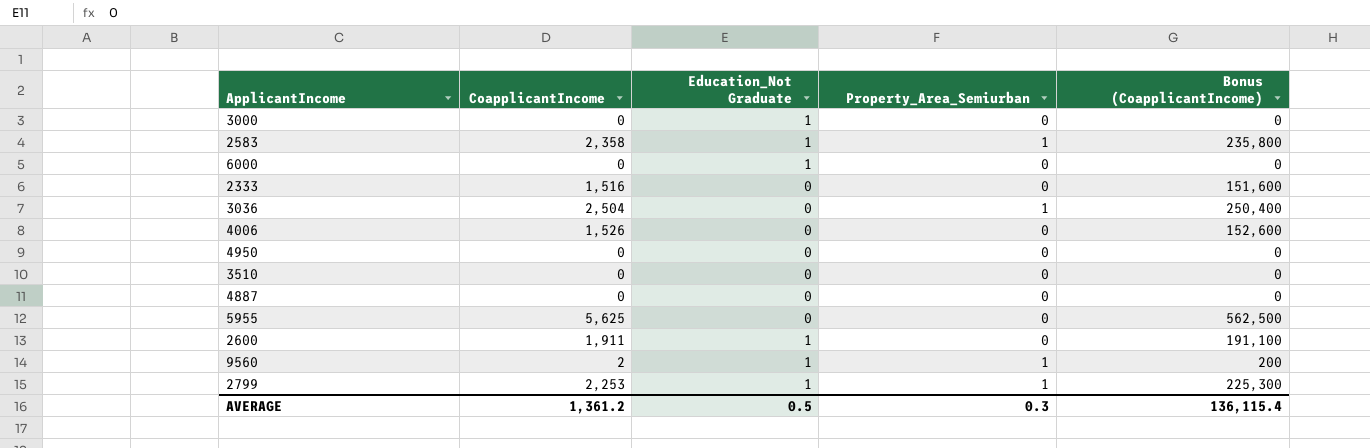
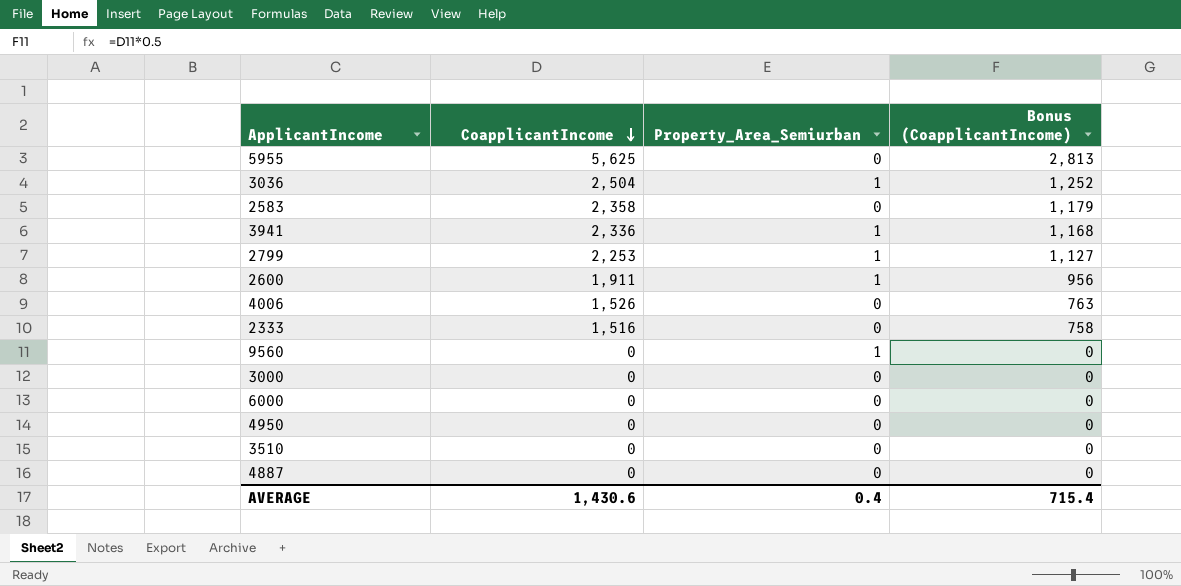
row order: none -> CoapplicantIncome descending
column Education_Not Graduate | position: 3 -> none
column Bonus (CoapplicantIncome) | formula: [CoapplicantIncome] * 100 -> [CoapplicantIncome] * 0.5
2583 | Property_Area_Semiurban: 1 -> 0
row 3941: none -> 2,336 | 1 | 1,168
2600 | Property_Area_Semiurban: 0 -> 1
9560 | CoapplicantIncome: 2 -> 0
AVERAGE | CoapplicantIncome: 1,361.2 -> 1,430.6
AVERAGE | Property_Area_Semiurban: 0.3 -> 0.4
AVERAGE | Bonus (CoapplicantIncome): 136,115.4 -> 715.4

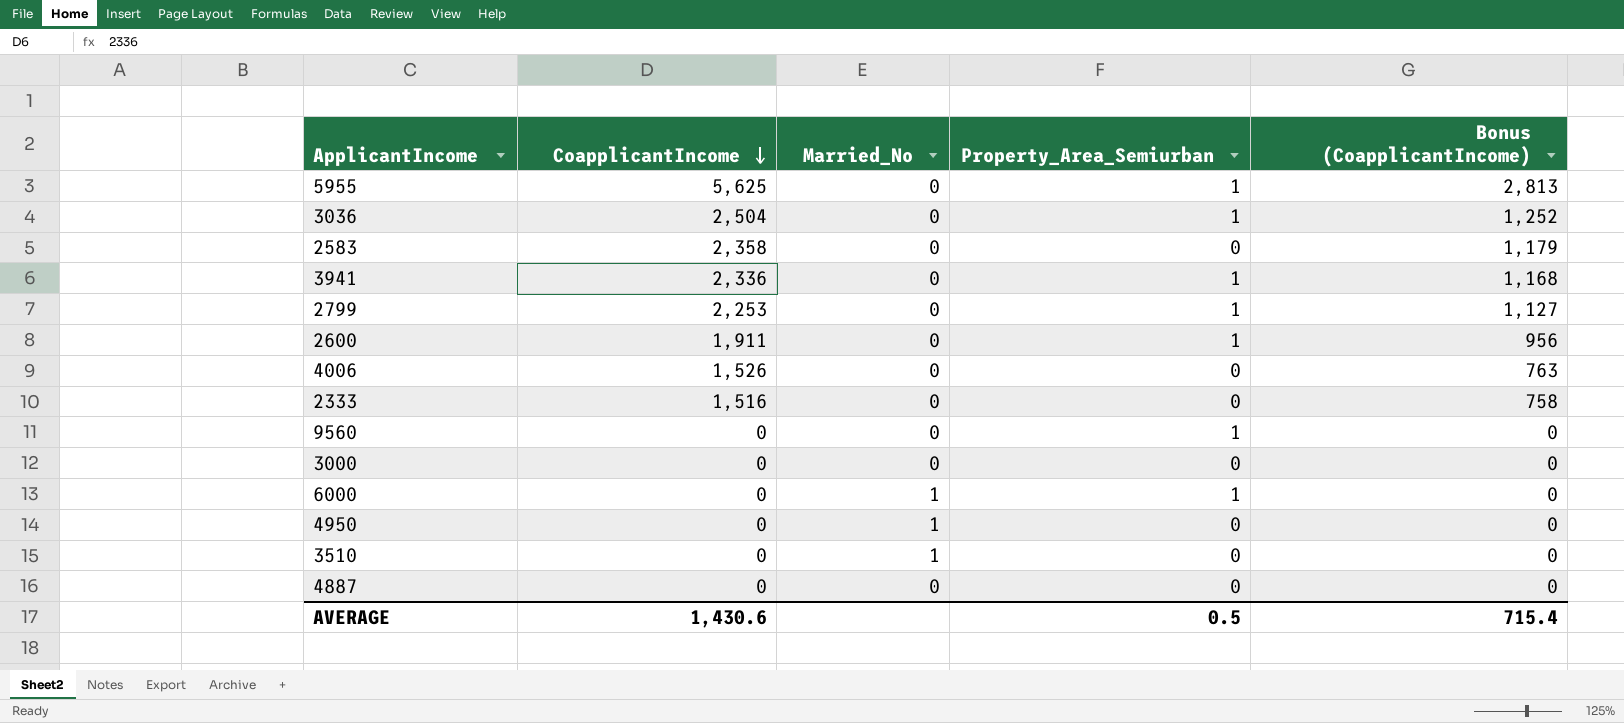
column Married_No | position: none -> 3
5955 | Property_Area_Semiurban: 0 -> 1
6000 | Property_Area_Semiurban: 0 -> 1
AVERAGE | Property_Area_Semiurban: 0.4 -> 0.5

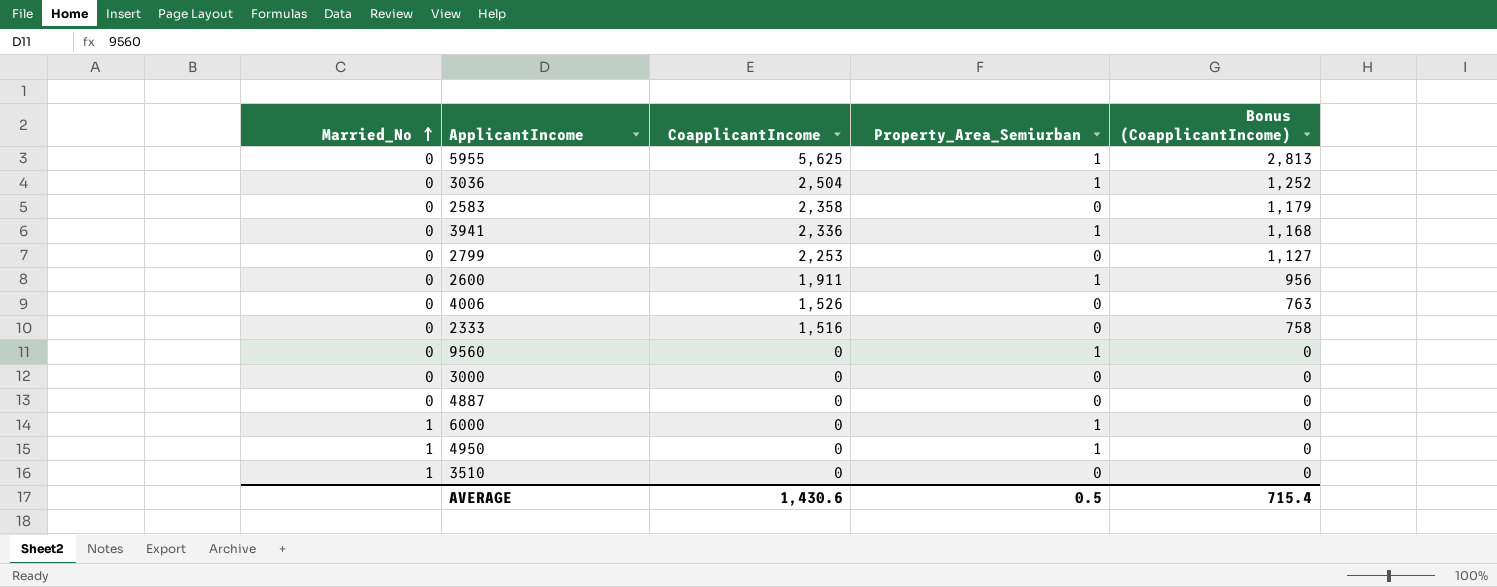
row order: CoapplicantIncome descending -> Married_No ascending
column Married_No | position: 3 -> 1
2799 | Property_Area_Semiurban: 1 -> 0
4950 | Property_Area_Semiurban: 0 -> 1

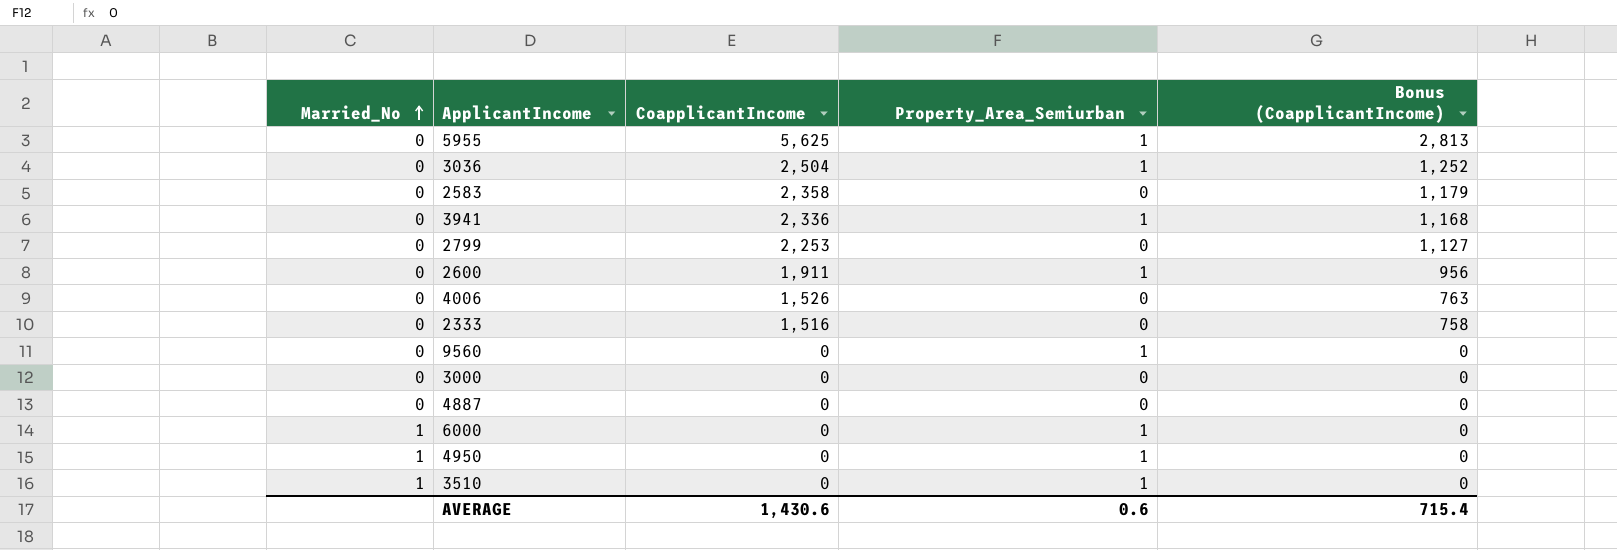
3510 | Property_Area_Semiurban: 0 -> 1
AVERAGE | Property_Area_Semiurban: 0.5 -> 0.6

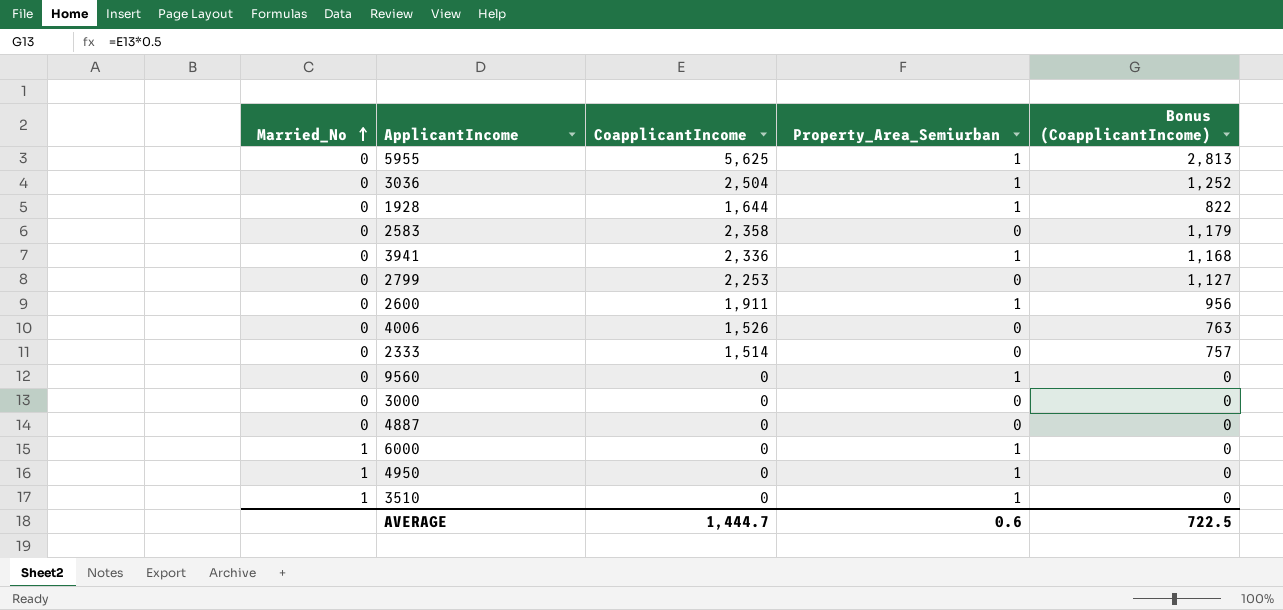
row 1928: none -> 0 | 1,644 | 1 | 822
2333 | CoapplicantIncome: 1,516 -> 1,514
2333 | Bonus (CoapplicantIncome): 758 -> 757
AVERAGE | CoapplicantIncome: 1,430.6 -> 1,444.7
AVERAGE | Bonus (CoapplicantIncome): 715.4 -> 722.5

